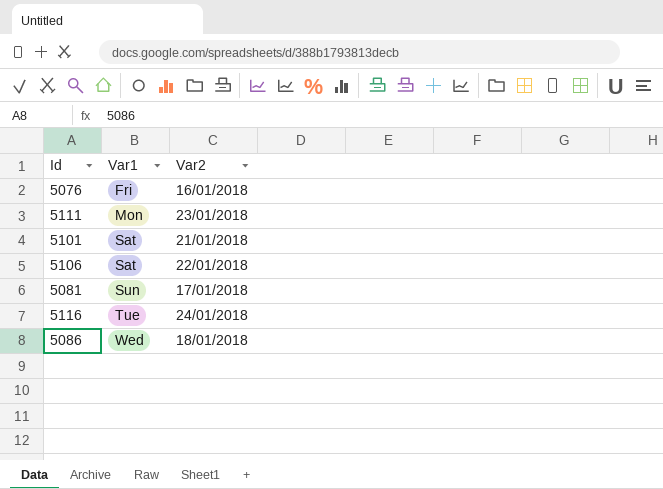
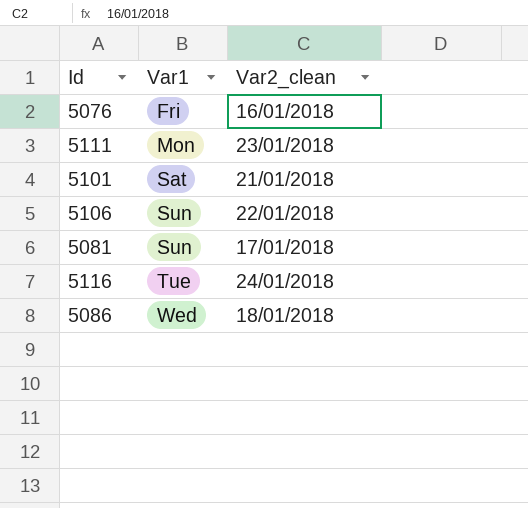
column name: Var2 -> Var2_clean
5106 | Var1: Sat -> Sun

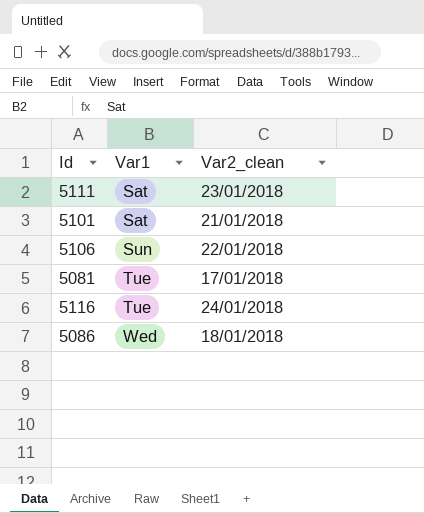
row 5076: Fri | 16/01/2018 -> none
5111 | Var1: Mon -> Sat
5081 | Var1: Sun -> Tue

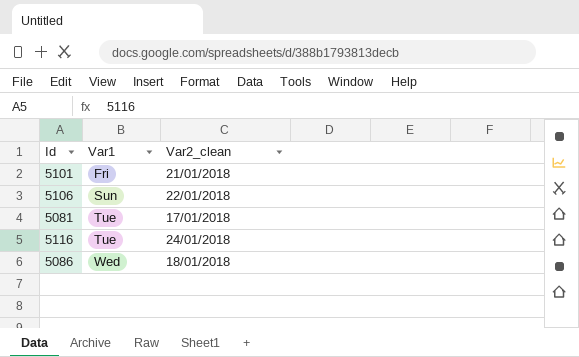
row 5111: Sat | 23/01/2018 -> none
5101 | Var1: Sat -> Fri

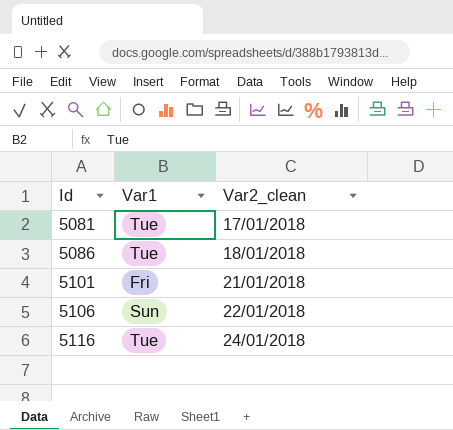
row order: Var1 ascending -> Id ascending
5086 | Var1: Wed -> Tue

